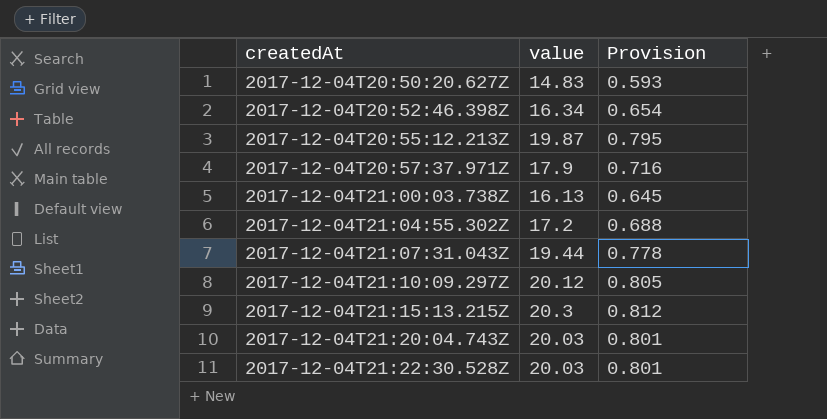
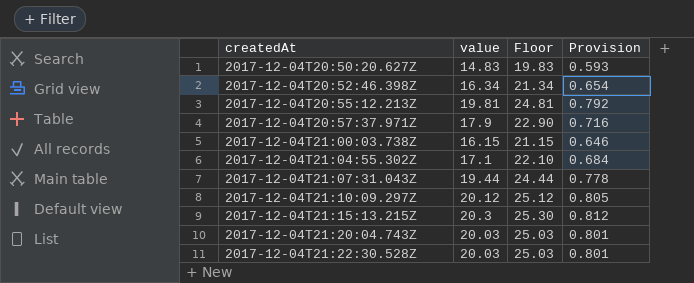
column Floor | formula: none -> [value] + 5
2017-12-04T20:55:12.213Z | value: 19.87 -> 19.81
2017-12-04T20:55:12.213Z | Provision: 0.795 -> 0.792
2017-12-04T21:00:03.738Z | value: 16.13 -> 16.15
2017-12-04T21:00:03.738Z | Provision: 0.645 -> 0.646
2017-12-04T21:04:55.302Z | value: 17.2 -> 17.1
2017-12-04T21:04:55.302Z | Provision: 0.688 -> 0.684

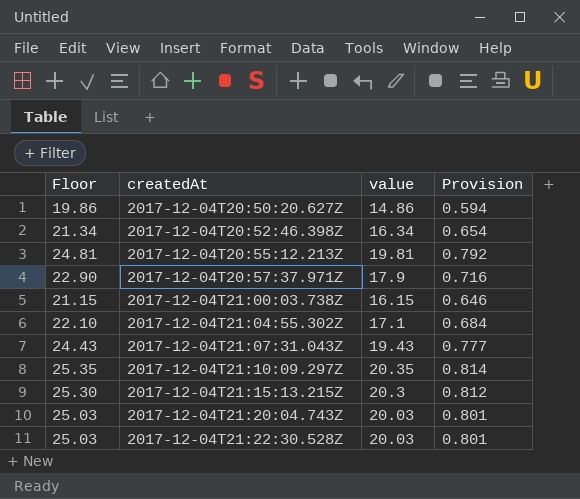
column Floor | position: 3 -> 1
2017-12-04T20:50:20.627Z | Floor: 19.83 -> 19.86
2017-12-04T20:50:20.627Z | value: 14.83 -> 14.86
2017-12-04T20:50:20.627Z | Provision: 0.593 -> 0.594
2017-12-04T21:07:31.043Z | Floor: 24.44 -> 24.43
2017-12-04T21:07:31.043Z | value: 19.44 -> 19.43
2017-12-04T21:07:31.043Z | Provision: 0.778 -> 0.777
2017-12-04T21:10:09.297Z | Floor: 25.12 -> 25.35
2017-12-04T21:10:09.297Z | value: 20.12 -> 20.35
2017-12-04T21:10:09.297Z | Provision: 0.805 -> 0.814

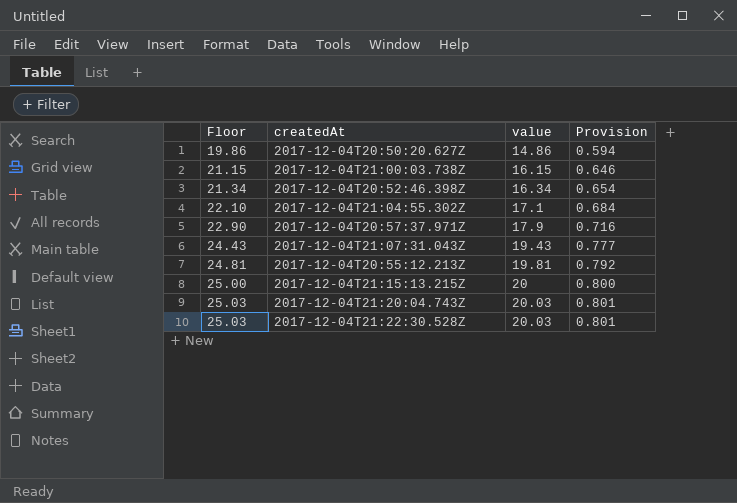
row order: createdAt ascending -> Floor ascending
row 2017-12-04T21:10:09.297Z: 25.35 | 20.35 | 0.814 -> none
2017-12-04T21:15:13.215Z | Floor: 25.30 -> 25.00
2017-12-04T21:15:13.215Z | value: 20.3 -> 20
2017-12-04T21:15:13.215Z | Provision: 0.812 -> 0.800

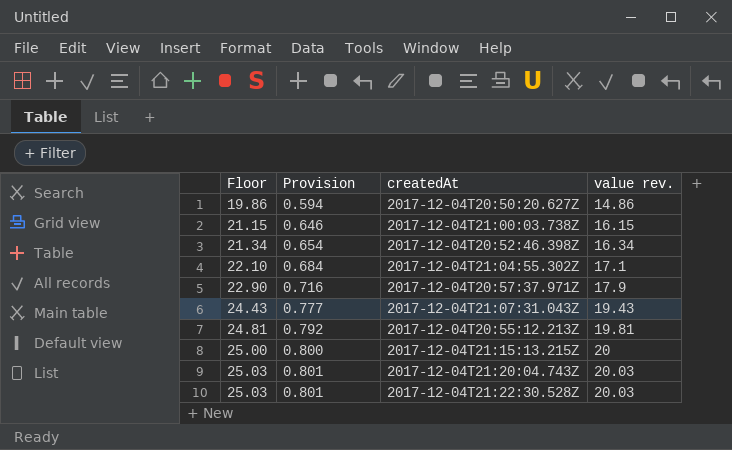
column Provision | position: 4 -> 2
column name: value -> value rev.

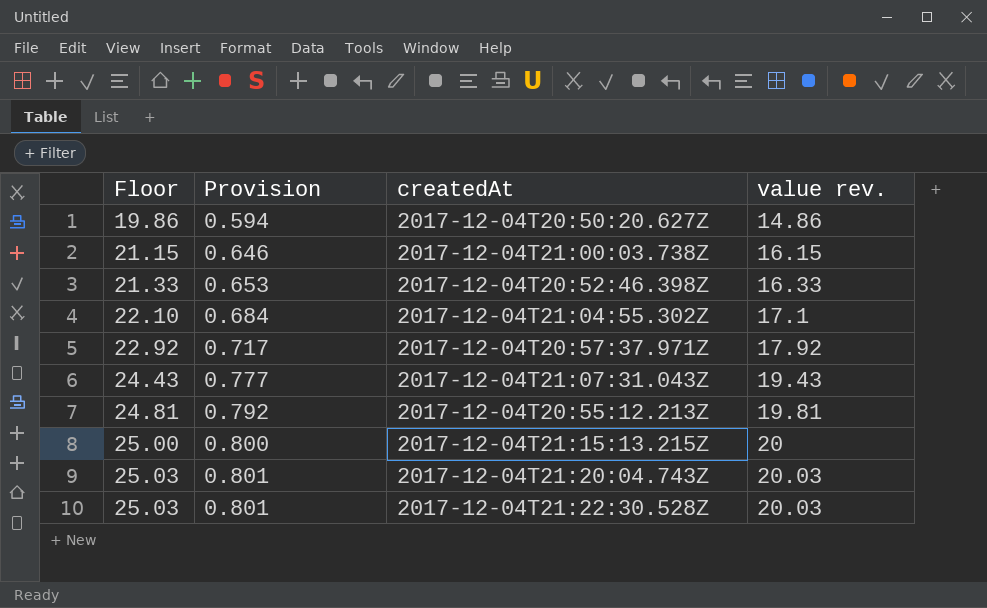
2017-12-04T20:52:46.398Z | Floor: 21.34 -> 21.33
2017-12-04T20:52:46.398Z | Provision: 0.654 -> 0.653
2017-12-04T20:52:46.398Z | value rev.: 16.34 -> 16.33
2017-12-04T20:57:37.971Z | Floor: 22.90 -> 22.92
2017-12-04T20:57:37.971Z | Provision: 0.716 -> 0.717
2017-12-04T20:57:37.971Z | value rev.: 17.9 -> 17.92

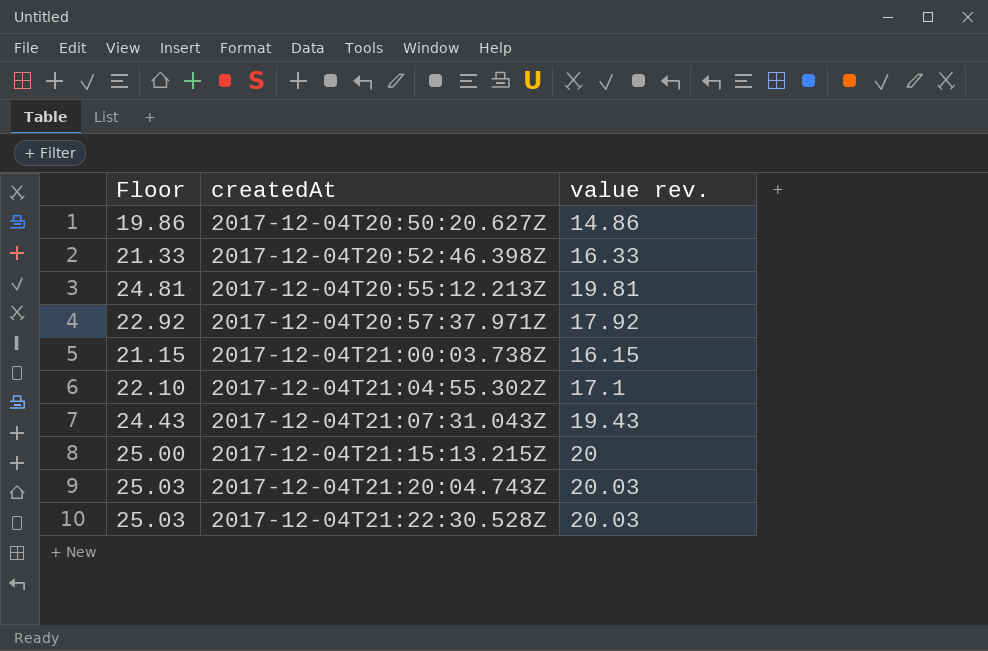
row order: Floor ascending -> createdAt ascending
column Provision | formula: [value rev.] * 0.04 -> none

